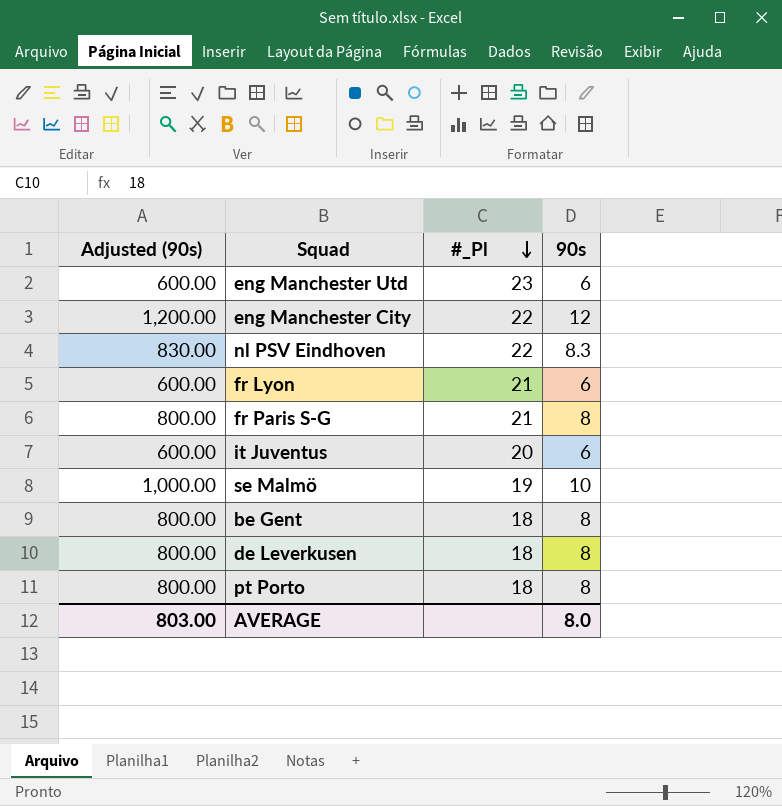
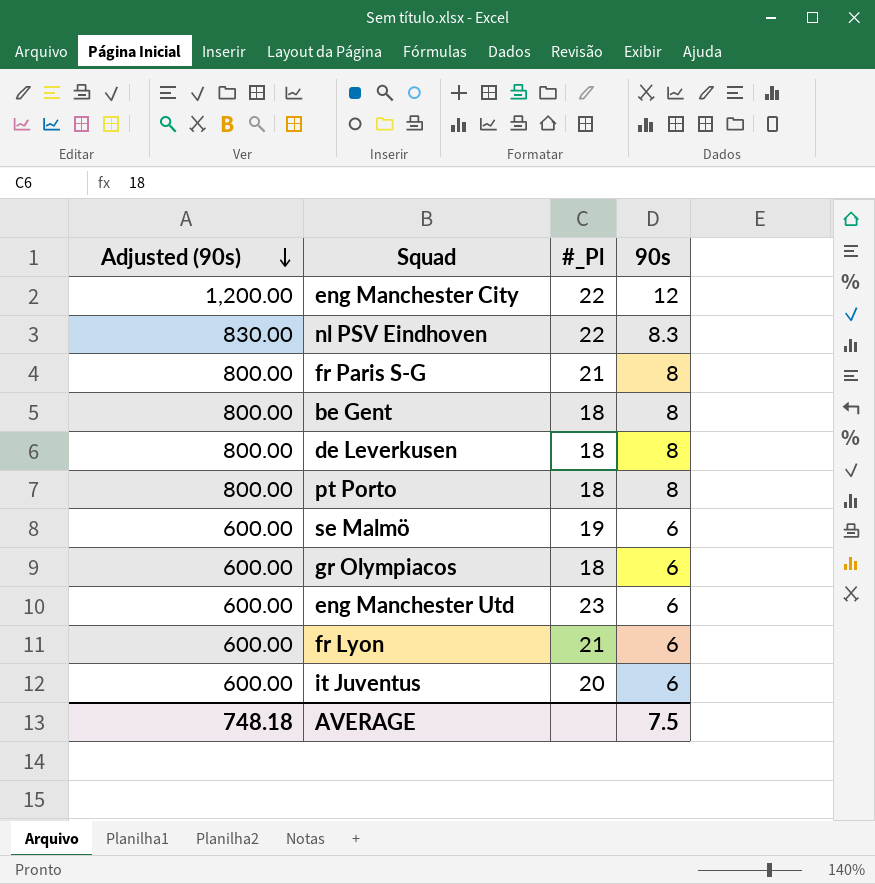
row order: #_Pl descending -> Adjusted (90s) descending
se Malmö | Adjusted (90s): 1,000.00 -> 600.00
se Malmö | 90s: 10 -> 6
row gr Olympiacos: none -> 600.00 | 18 | 6
AVERAGE | Adjusted (90s): 803.00 -> 748.18
AVERAGE | 90s: 8.0 -> 7.5

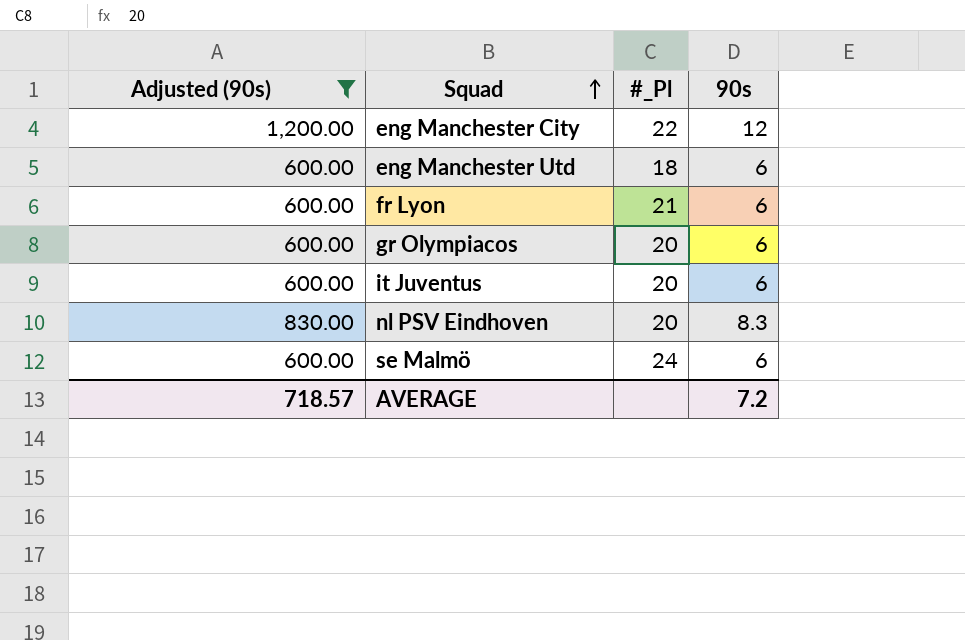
filter: none -> Adjusted (90s) != 800.00
row order: Adjusted (90s) descending -> Squad ascending
eng Manchester Utd | #_Pl: 23 -> 18
gr Olympiacos | #_Pl: 18 -> 20
nl PSV Eindhoven | #_Pl: 22 -> 20
se Malmö | #_Pl: 19 -> 24
AVERAGE | Adjusted (90s): 748.18 -> 718.57
AVERAGE | 90s: 7.5 -> 7.2

